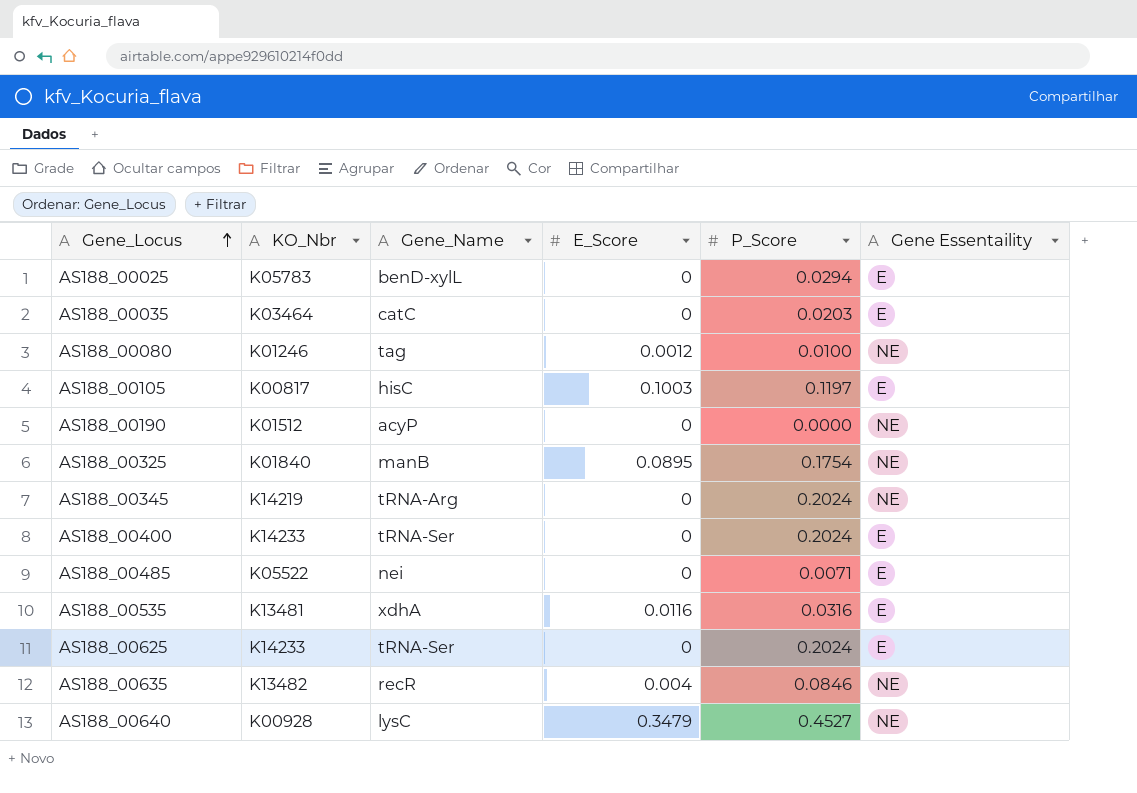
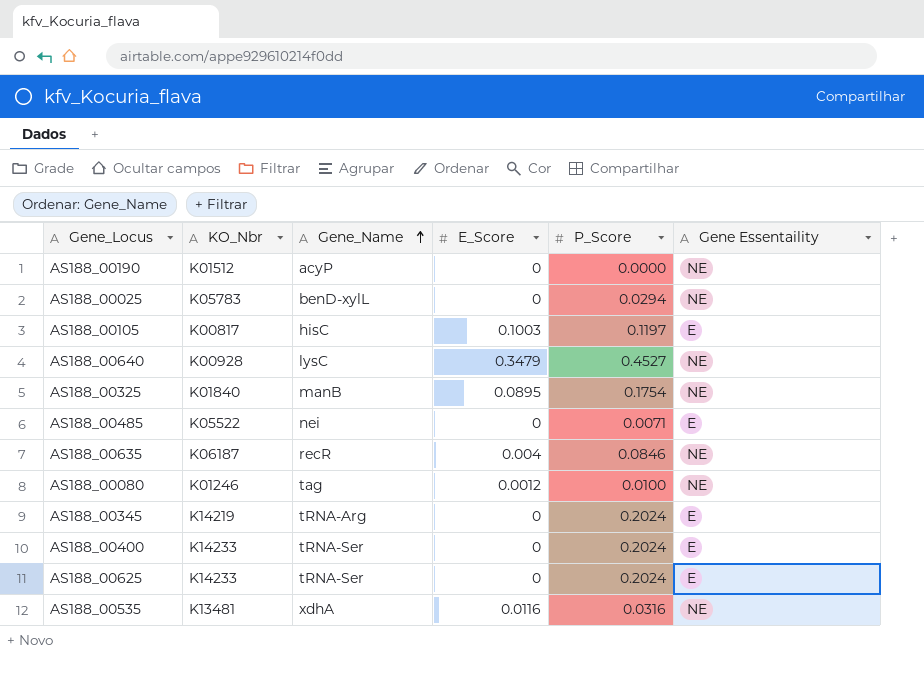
row order: Gene_Locus ascending -> Gene_Name ascending
row AS188_00035: K03464 | catC | 0 | 0.0203 | E -> none
AS188_00025 | Gene Essentaility: E -> NE
AS188_00635 | KO_Nbr: K13482 -> K06187
AS188_00345 | Gene Essentaility: NE -> E
AS188_00535 | Gene Essentaility: E -> NE

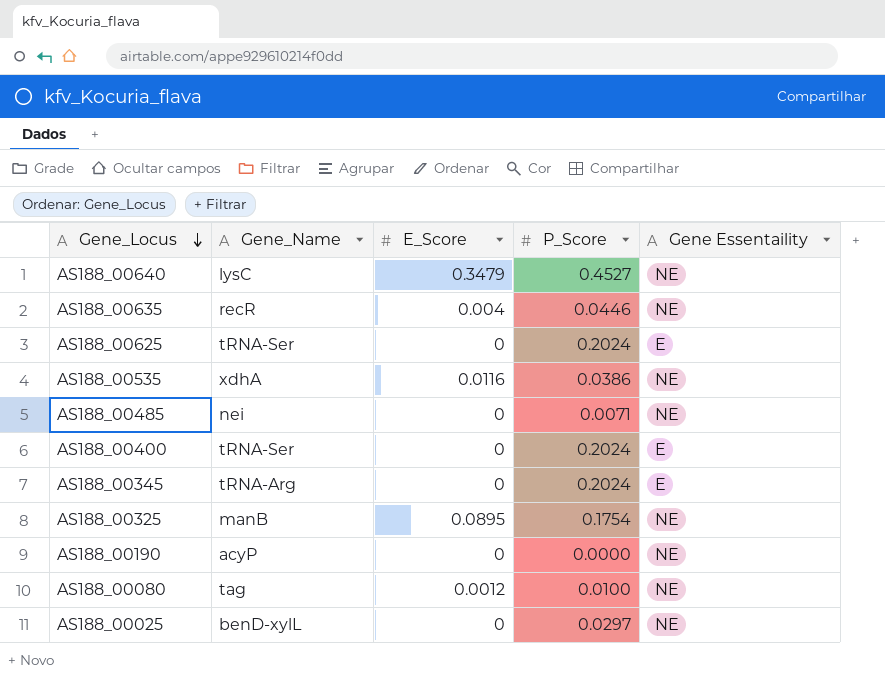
row order: Gene_Name ascending -> Gene_Locus descending
column KO_Nbr | position: 2 -> none
row AS188_00105: K00817 | hisC | 0.1003 | 0.1197 | E -> none
AS188_00635 | P_Score: 0.0846 -> 0.0446
AS188_00535 | P_Score: 0.0316 -> 0.0386
AS188_00485 | Gene Essentaility: E -> NE
AS188_00025 | P_Score: 0.0294 -> 0.0297

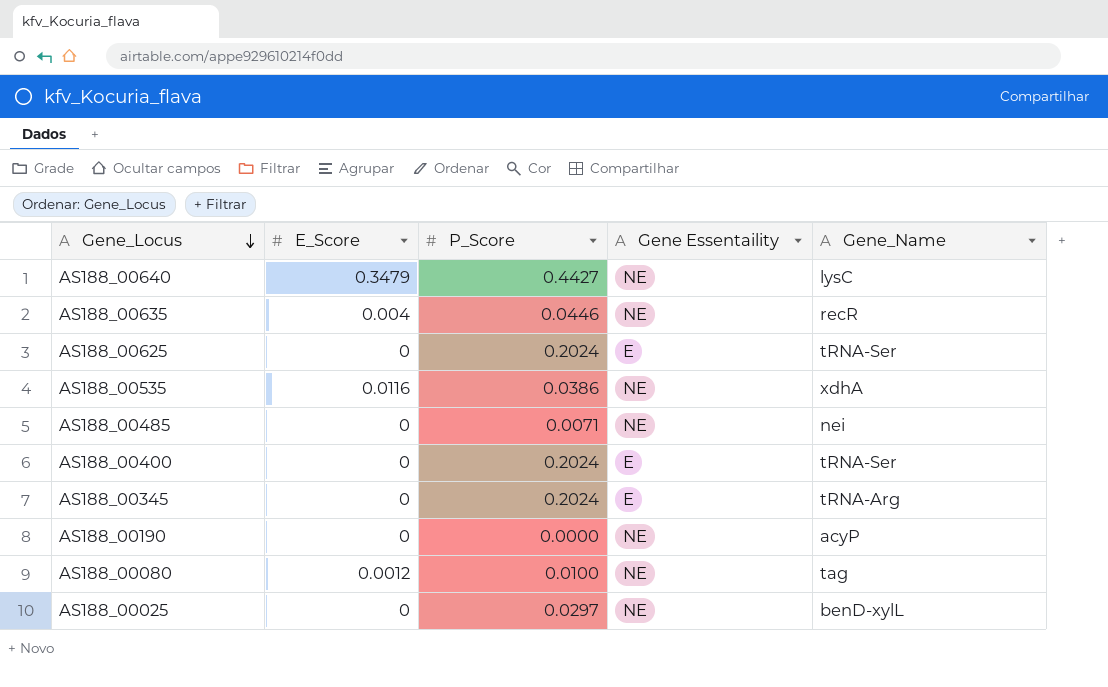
column Gene_Name | position: 2 -> 5
row AS188_00325: manB | 0.0895 | 0.1754 | NE -> none
AS188_00640 | P_Score: 0.4527 -> 0.4427

